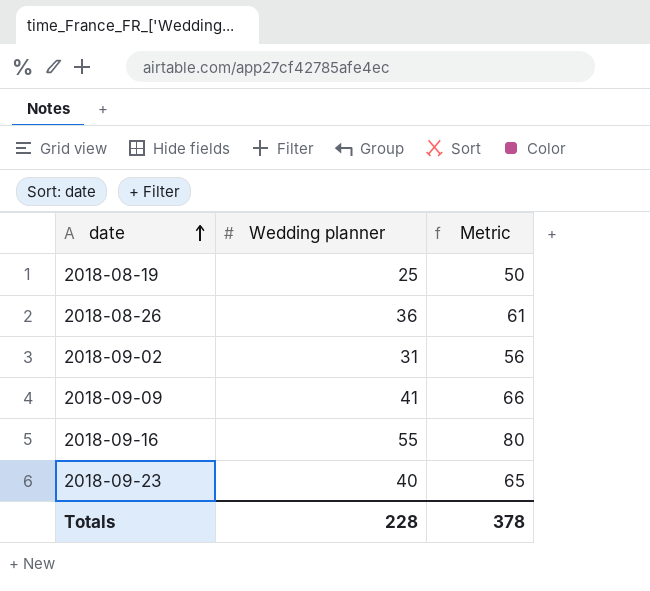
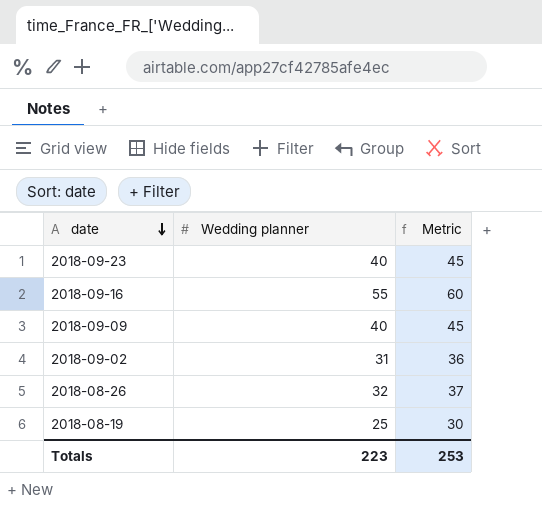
row order: date ascending -> date descending
column Metric | formula: [Wedding planner] + 25 -> [Wedding planner] + 5
2018-09-09 | Wedding planner: 41 -> 40
2018-08-26 | Wedding planner: 36 -> 32
Totals | Wedding planner: 228 -> 223
Totals | Metric: 378 -> 253

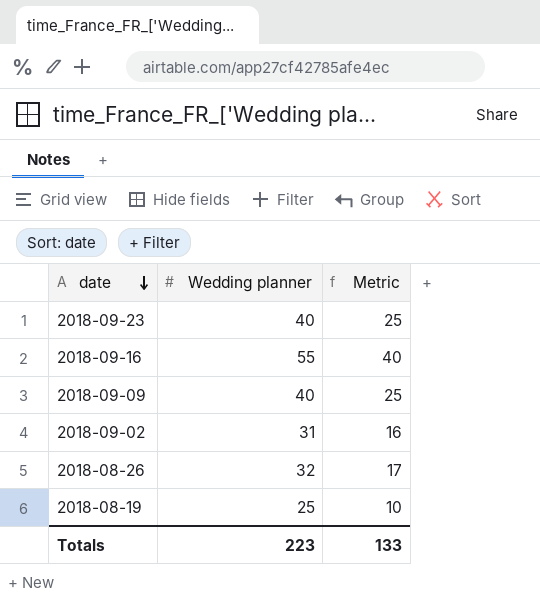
column Metric | formula: [Wedding planner] + 5 -> [Wedding planner] - 15
Totals | Metric: 253 -> 133

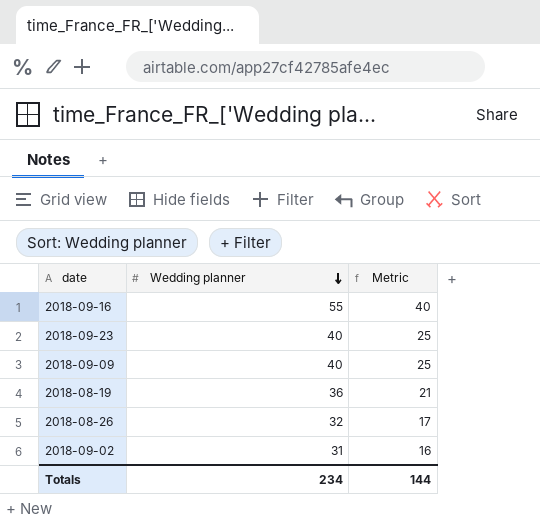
row order: date descending -> Wedding planner descending
2018-08-19 | Wedding planner: 25 -> 36
2018-08-19 | Metric: 10 -> 21
Totals | Wedding planner: 223 -> 234
Totals | Metric: 133 -> 144

